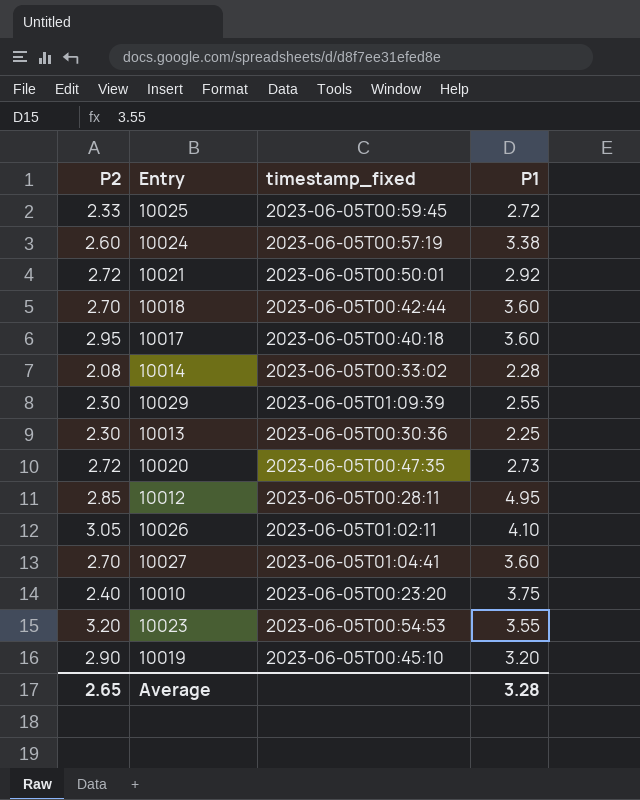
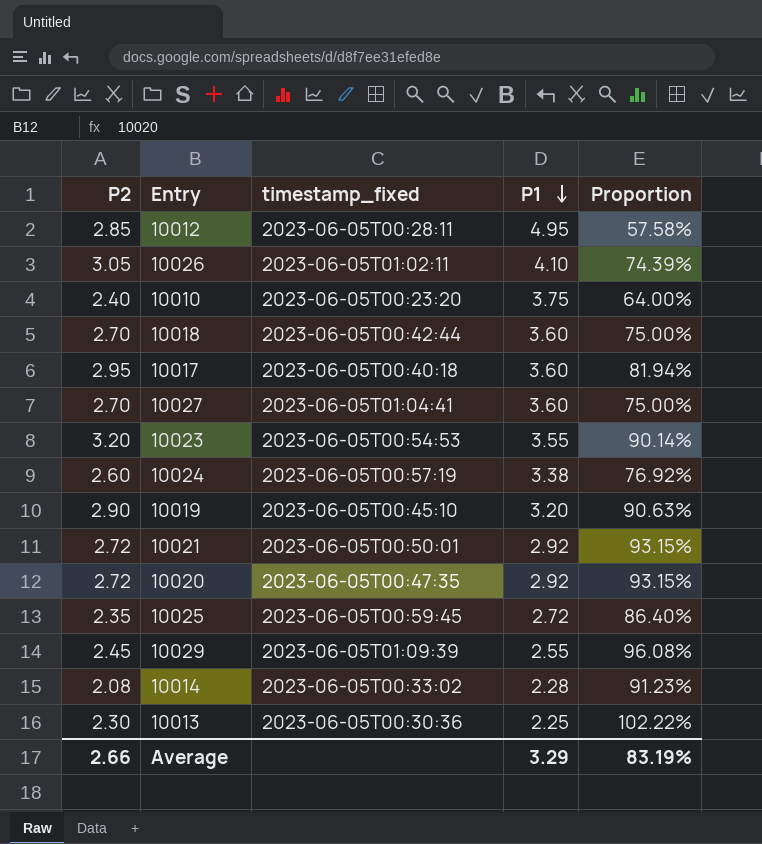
row order: none -> P1 descending
column Proportion | formula: none -> [P2] / [P1]
10020 | P1: 2.73 -> 2.92
10025 | P2: 2.33 -> 2.35
10029 | P2: 2.30 -> 2.45
Average | P2: 2.65 -> 2.66
Average | P1: 3.28 -> 3.29

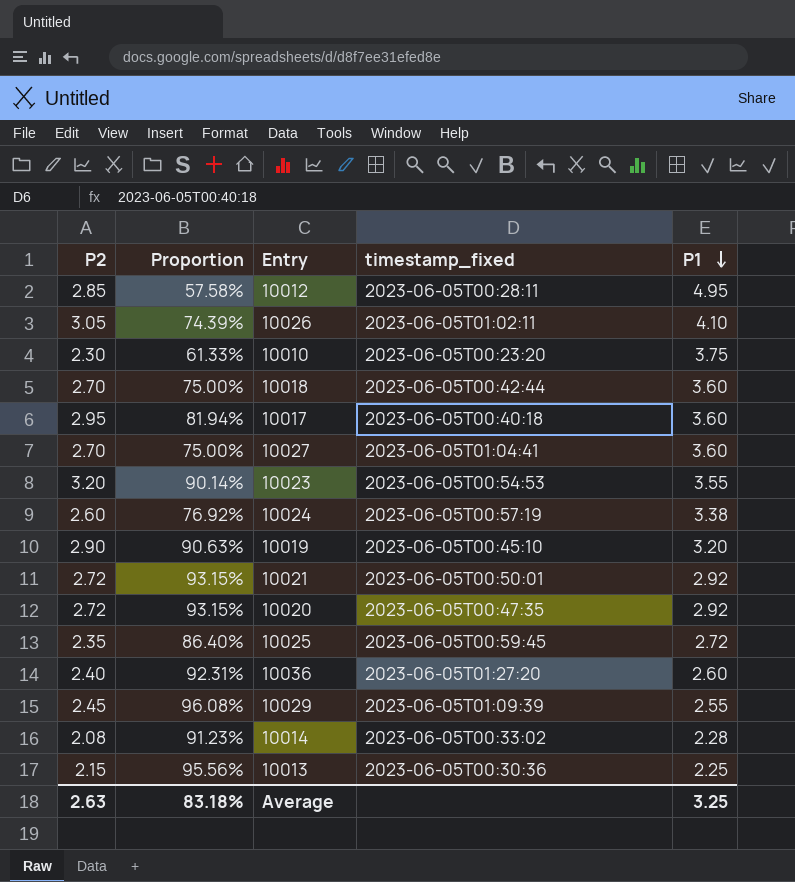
column Proportion | position: 5 -> 2
10010 | P2: 2.40 -> 2.30
10010 | Proportion: 64.00% -> 61.33%
row 10036: none -> 2.40 | 92.31% | 2023-06-05T01:27:20 | 2.60
10013 | P2: 2.30 -> 2.15
10013 | Proportion: 102.22% -> 95.56%
Average | P2: 2.66 -> 2.63
Average | Proportion: 83.19% -> 83.18%
Average | P1: 3.29 -> 3.25

